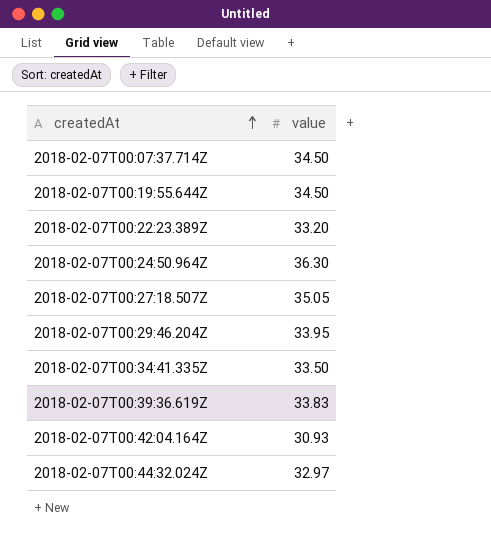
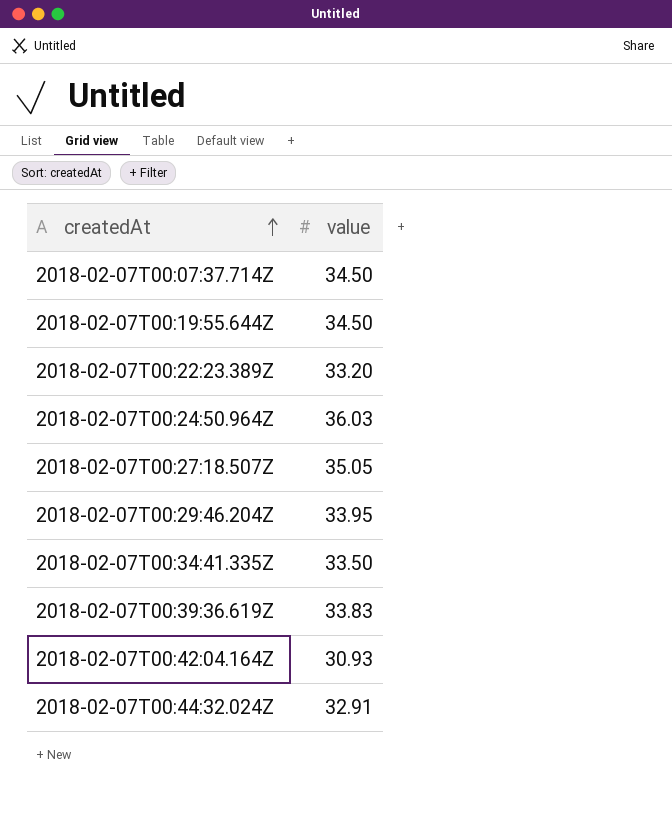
2018-02-07T00:24:50.964Z | value: 36.30 -> 36.03
2018-02-07T00:44:32.024Z | value: 32.97 -> 32.91

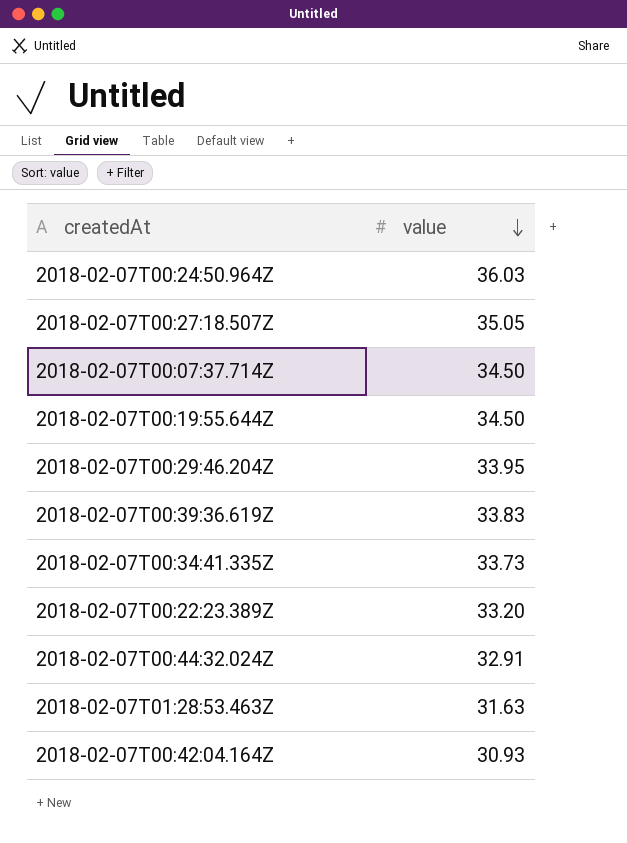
row order: createdAt ascending -> value descending
2018-02-07T00:34:41.335Z | value: 33.50 -> 33.73
row 2018-02-07T01:28:53.463Z: none -> 31.63

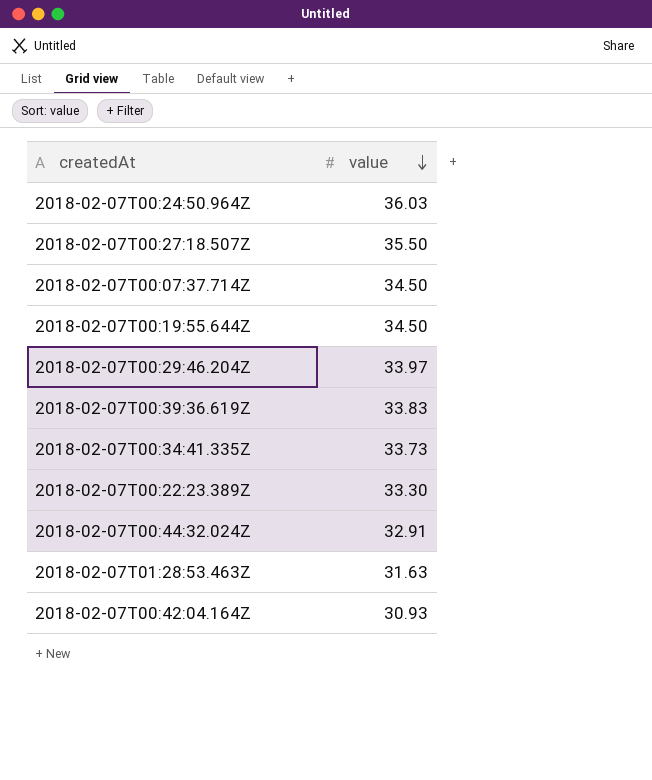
2018-02-07T00:27:18.507Z | value: 35.05 -> 35.50
2018-02-07T00:29:46.204Z | value: 33.95 -> 33.97
2018-02-07T00:22:23.389Z | value: 33.20 -> 33.30

